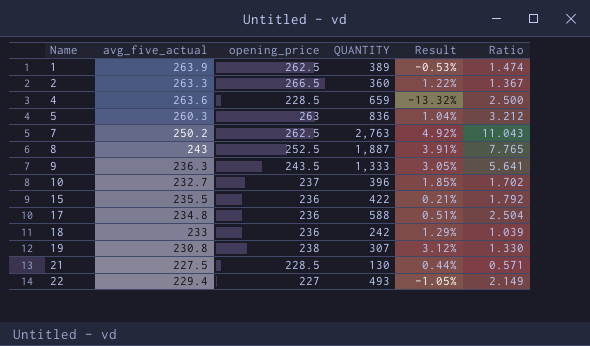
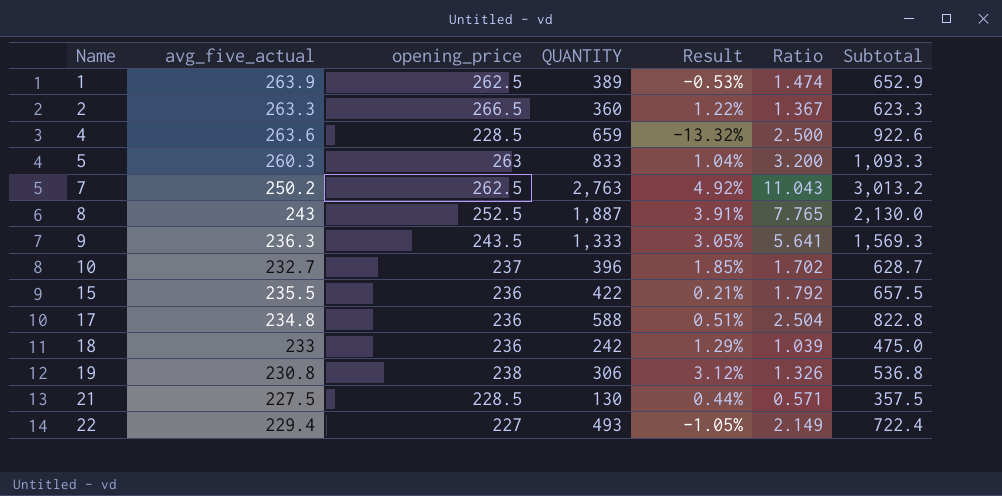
column Subtotal | formula: none -> [avg_five_actual] + [QUANTITY]
5 | QUANTITY: 836 -> 833
5 | Ratio: 3.212 -> 3.200
19 | QUANTITY: 307 -> 306
19 | Ratio: 1.330 -> 1.326

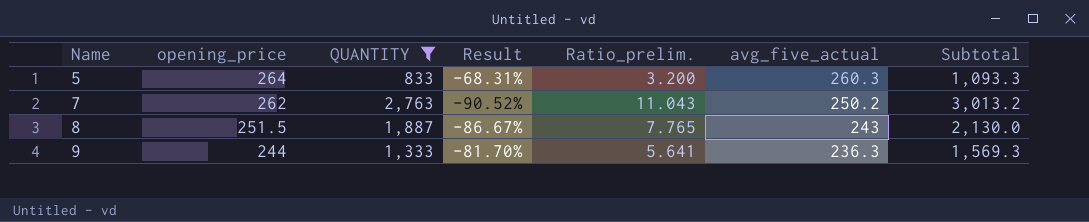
filter: none -> QUANTITY >= 833
column Result | formula: ([opening_price] - [avg_five_actual]) / [avg_five_actual] -> ([opening_price] - [QUANTITY]) / [QUANTITY]
column name: Ratio -> Ratio_prelim.
column avg_five_actual | position: 2 -> 6
5 | opening_price: 263 -> 264
7 | opening_price: 262.5 -> 262
8 | opening_price: 252.5 -> 251.5
9 | opening_price: 243.5 -> 244

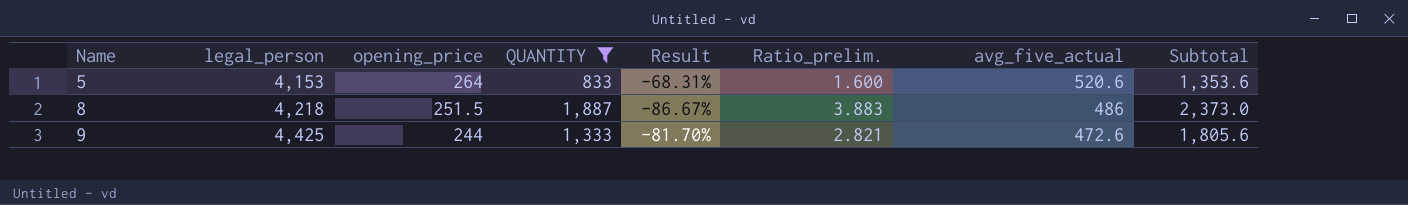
column legal_person | position: none -> 2
row 7: 262 | 2,763 | -90.52% | 11.043 | 250.2 | 3,013.2 -> none
5 | Ratio_prelim.: 3.200 -> 1.600
5 | avg_five_actual: 260.3 -> 520.6
5 | Subtotal: 1,093.3 -> 1,353.6
8 | Ratio_prelim.: 7.765 -> 3.883
8 | avg_five_actual: 243 -> 486
8 | Subtotal: 2,130.0 -> 2,373.0
9 | Ratio_prelim.: 5.641 -> 2.821
9 | avg_five_actual: 236.3 -> 472.6
9 | Subtotal: 1,569.3 -> 1,805.6

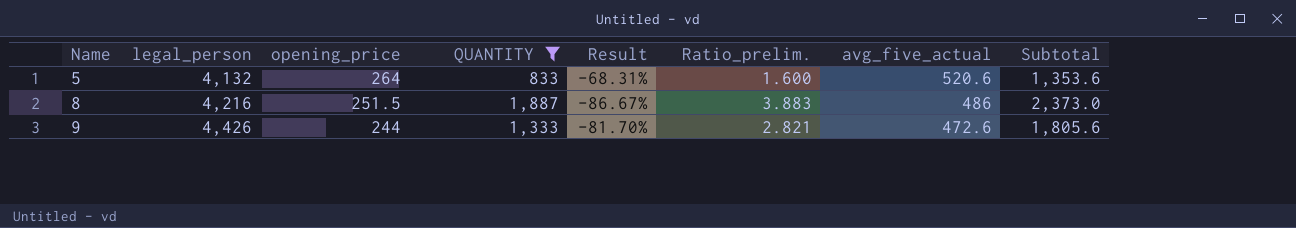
5 | legal_person: 4,153 -> 4,132
8 | legal_person: 4,218 -> 4,216
9 | legal_person: 4,425 -> 4,426

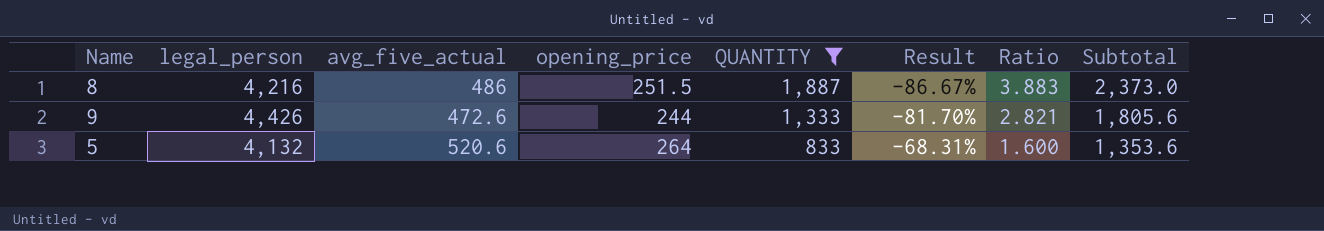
row order: Name ascending -> QUANTITY descending
column avg_five_actual | position: 7 -> 3
column name: Ratio_prelim. -> Ratio

